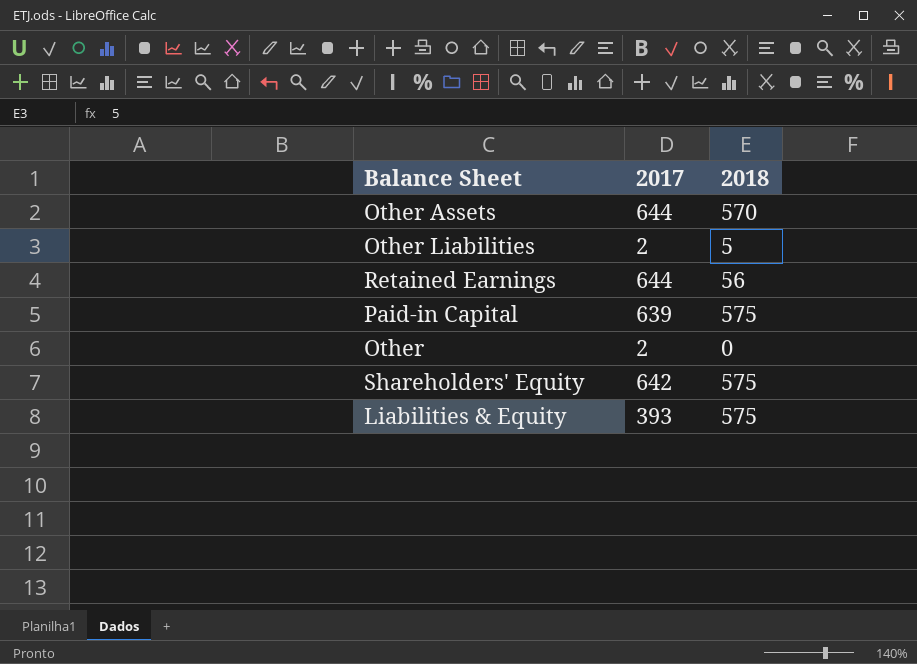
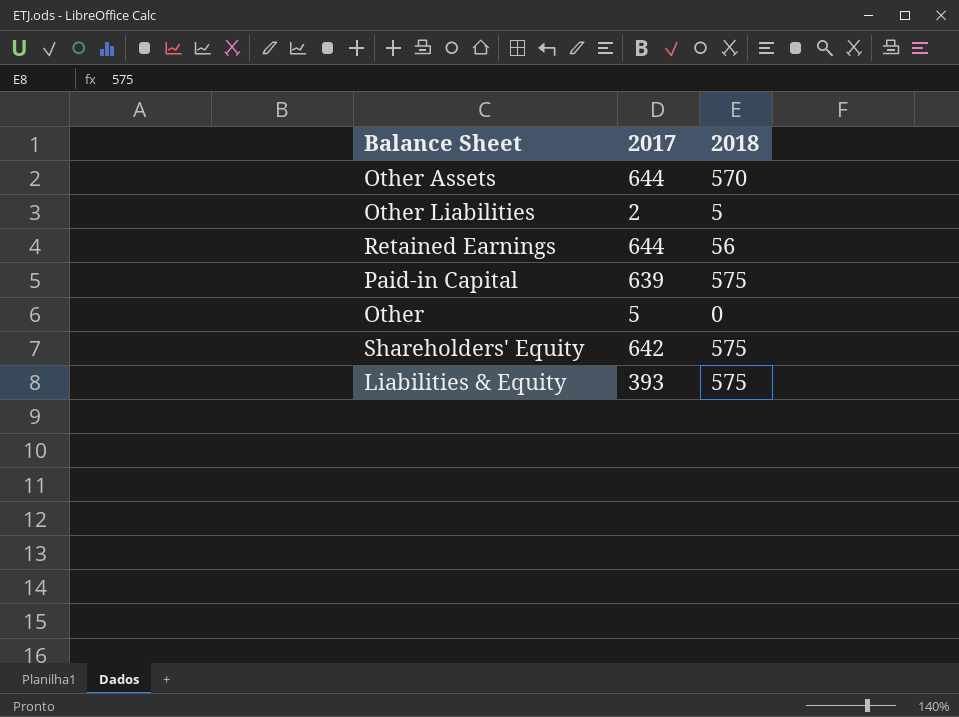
Other | 2017: 2 -> 5

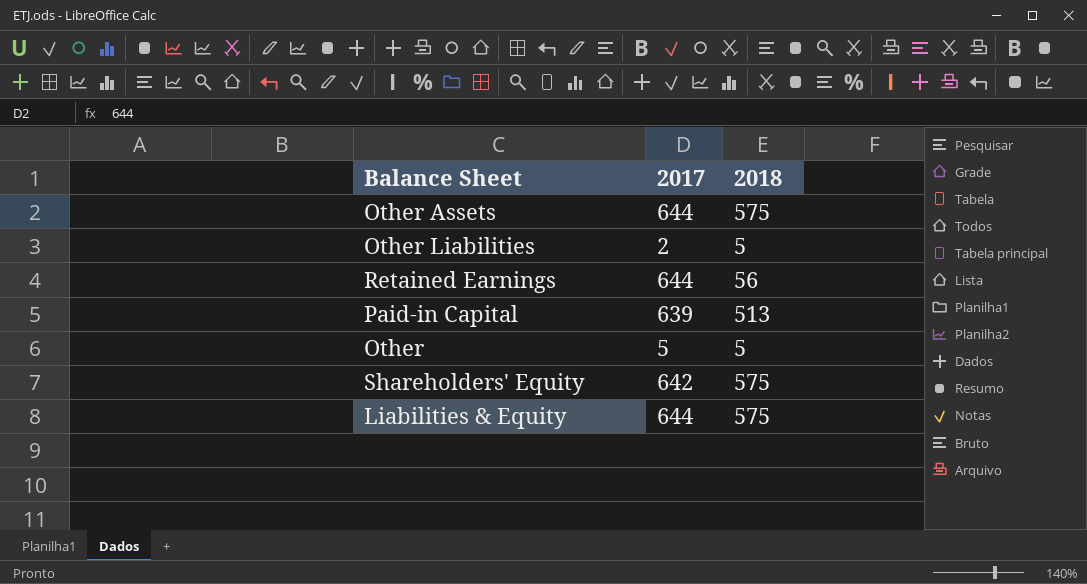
Other Assets | 2018: 570 -> 575
Paid-in Capital | 2018: 575 -> 513
Other | 2018: 0 -> 5
Liabilities & Equity | 2017: 393 -> 644

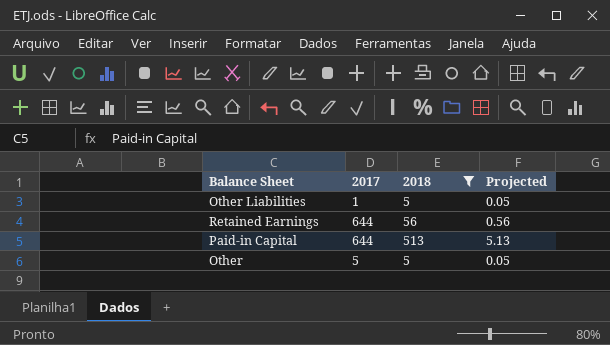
filter: none -> 2018 != 575
column Projected | formula: none -> [2018] * 0.01
Other Liabilities | 2017: 2 -> 1
Paid-in Capital | 2017: 639 -> 644

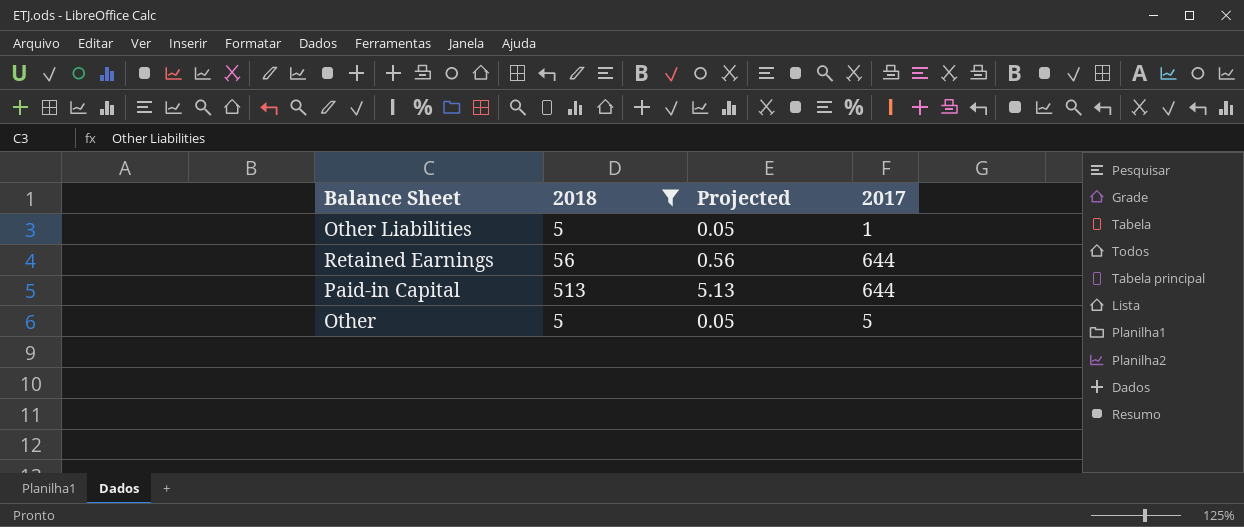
column 2017 | position: 2 -> 4

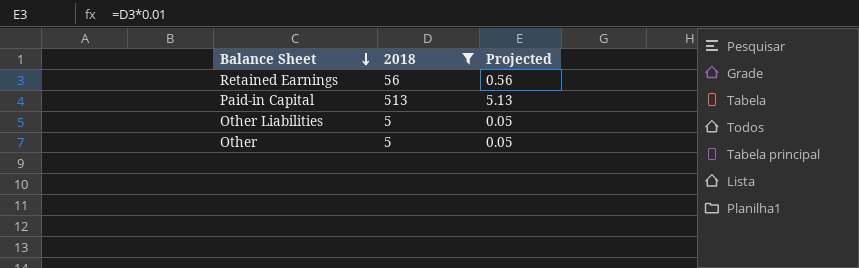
row order: none -> Balance Sheet descending
column 2017 | position: 4 -> none

